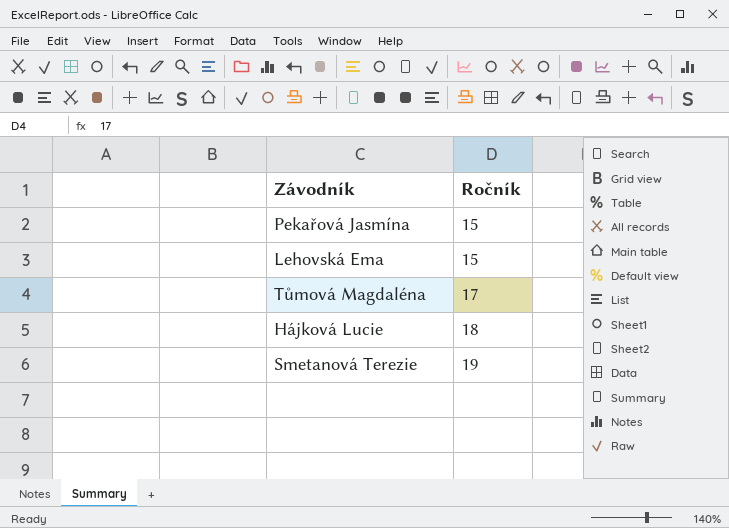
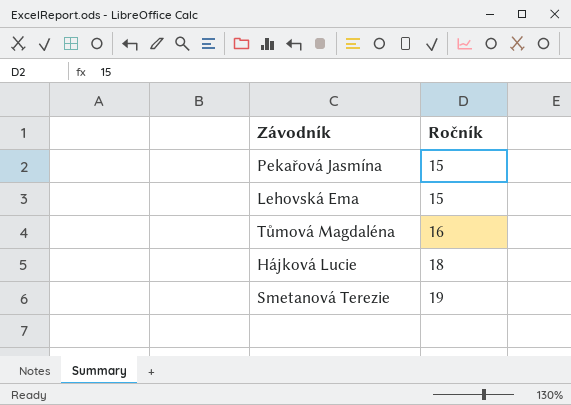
Tůmová Magdaléna | Ročník: 17 -> 16

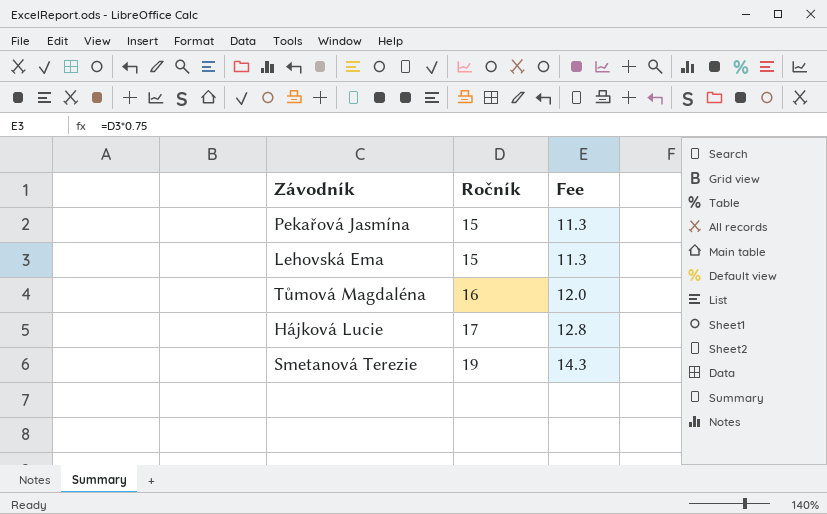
column Fee | formula: none -> [Ročník] * 0.75
Hájková Lucie | Ročník: 18 -> 17

